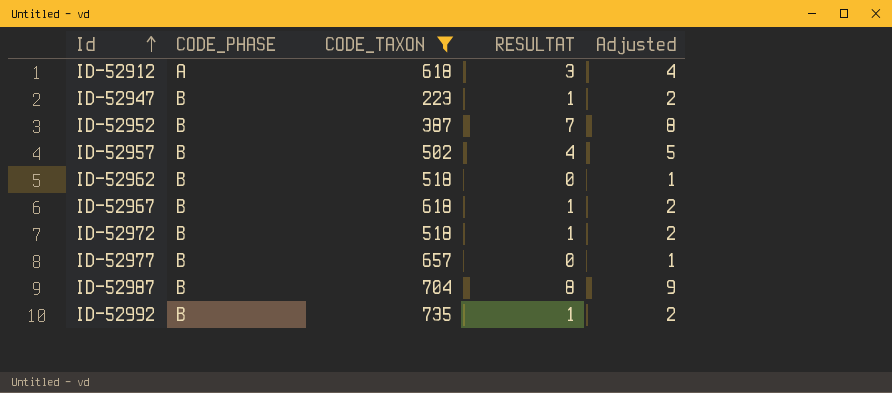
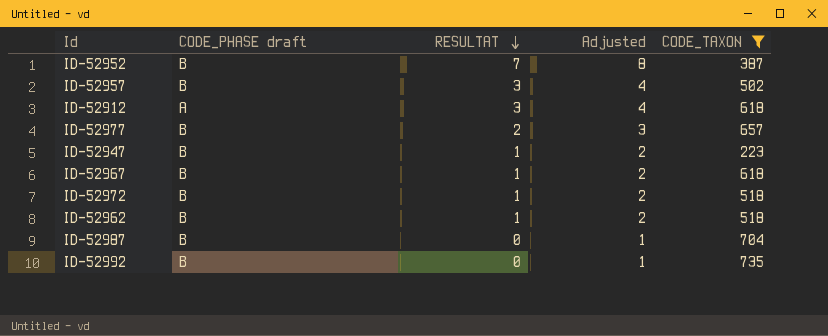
row order: Id ascending -> RESULTAT descending
column name: CODE_PHASE -> CODE_PHASE draft
column CODE_TAXON | position: 3 -> 5
ID-52957 | RESULTAT: 4 -> 3
ID-52957 | Adjusted: 5 -> 4
ID-52977 | RESULTAT: 0 -> 2
ID-52977 | Adjusted: 1 -> 3
ID-52962 | RESULTAT: 0 -> 1
ID-52962 | Adjusted: 1 -> 2
ID-52987 | RESULTAT: 8 -> 0
ID-52987 | Adjusted: 9 -> 1
ID-52992 | RESULTAT: 1 -> 0
ID-52992 | Adjusted: 2 -> 1

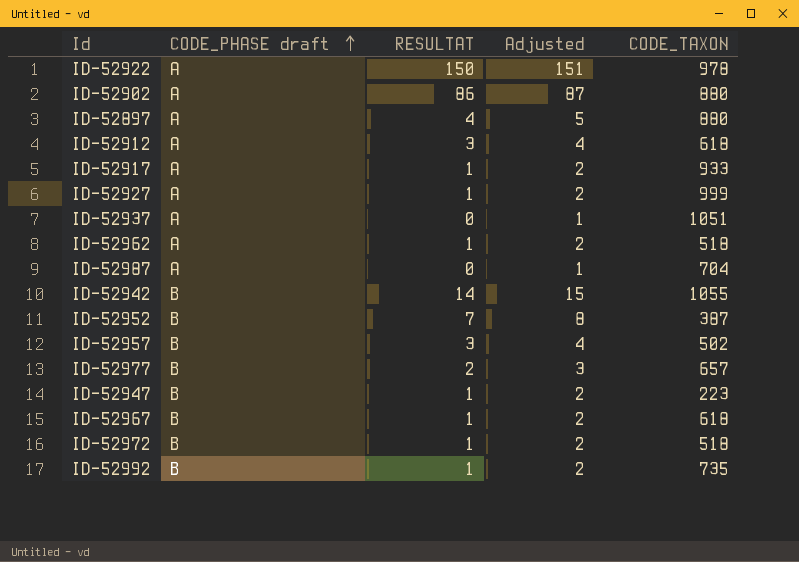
filter: CODE_TAXON <= 735 -> none
row order: RESULTAT descending -> CODE_PHASE draft ascending
ID-52962 | CODE_PHASE draft: B -> A
ID-52987 | CODE_PHASE draft: B -> A
ID-52992 | RESULTAT: 0 -> 1
ID-52992 | Adjusted: 1 -> 2

